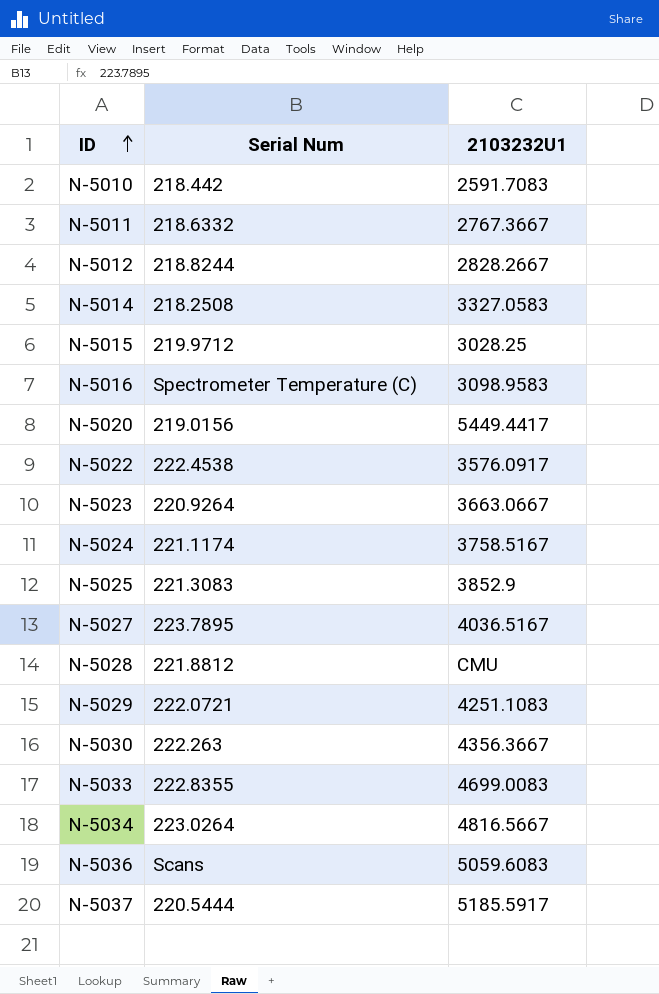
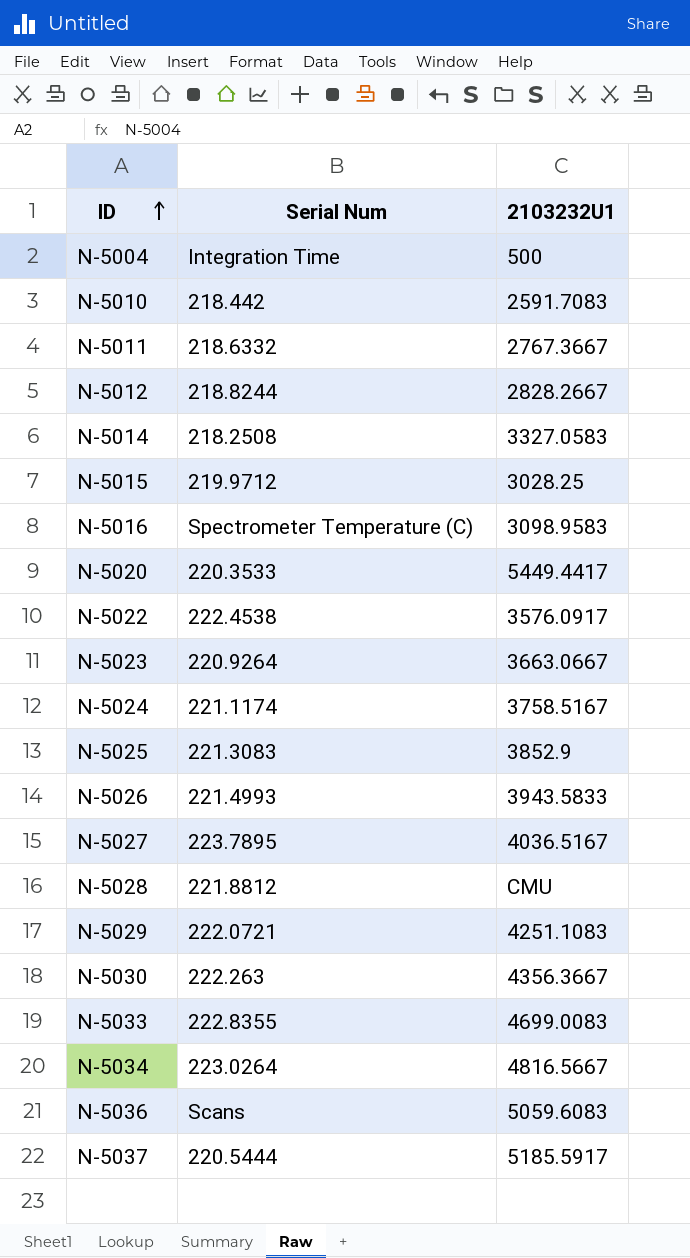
row N-5004: none -> Integration Time | 500
N-5020 | Serial Num: 219.0156 -> 220.3533
row N-5026: none -> 221.4993 | 3943.5833

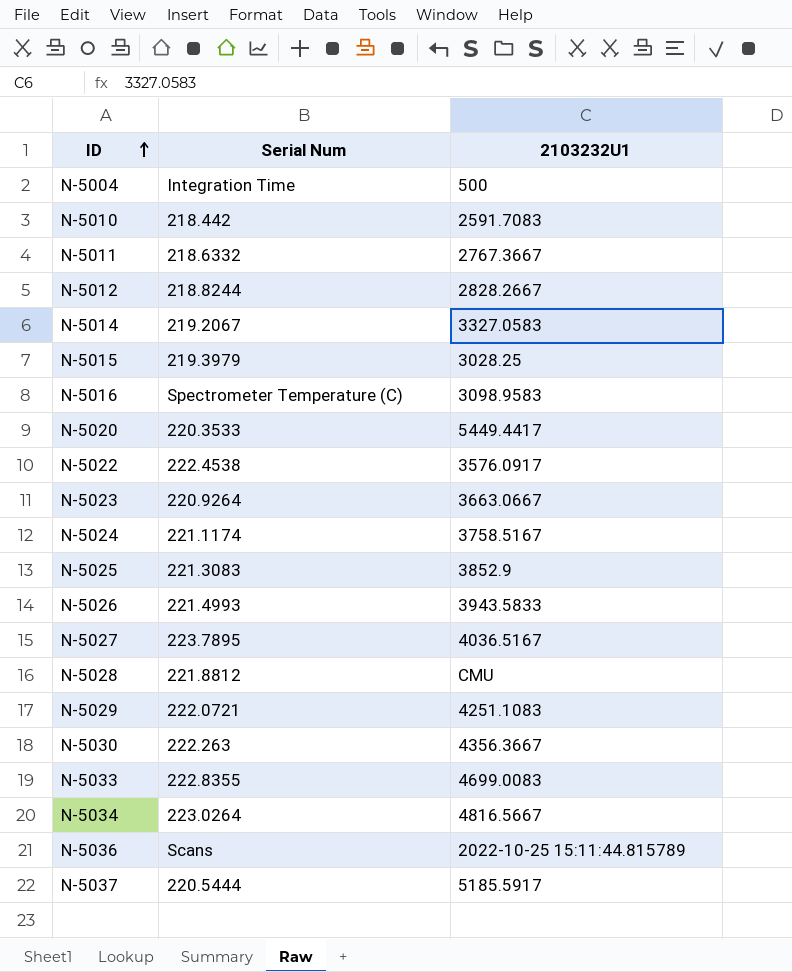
N-5014 | Serial Num: 218.2508 -> 219.2067
N-5015 | Serial Num: 219.9712 -> 219.3979
N-5036 | 2103232U1: 5059.6083 -> 2022-10-25 15:11:44.815789

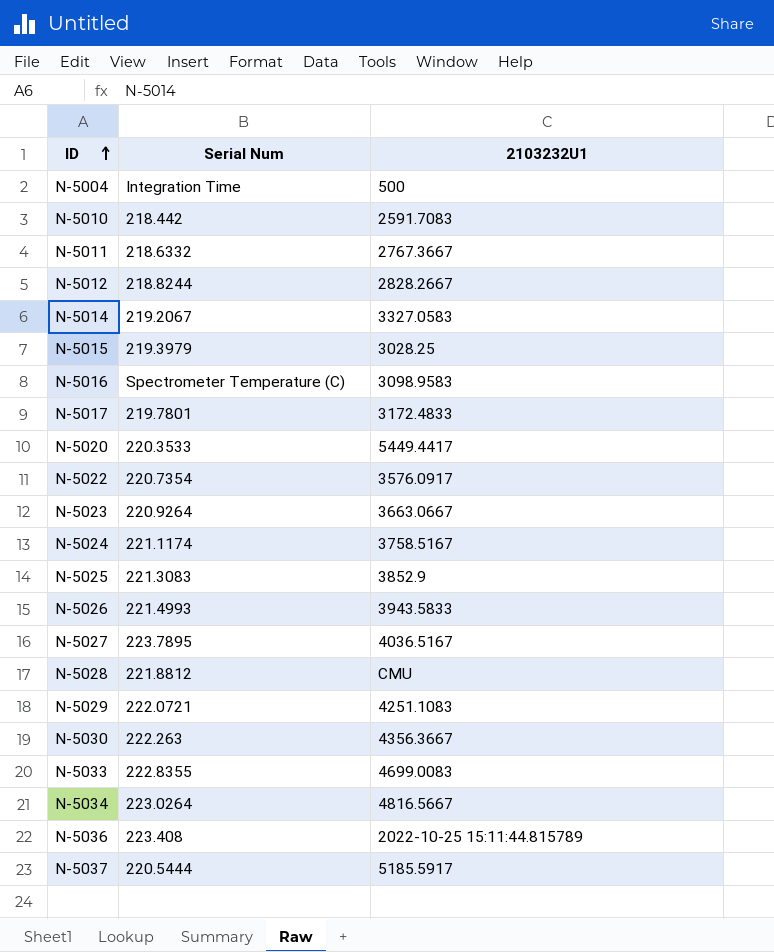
row N-5017: none -> 219.7801 | 3172.4833
N-5022 | Serial Num: 222.4538 -> 220.7354
N-5036 | Serial Num: Scans -> 223.408

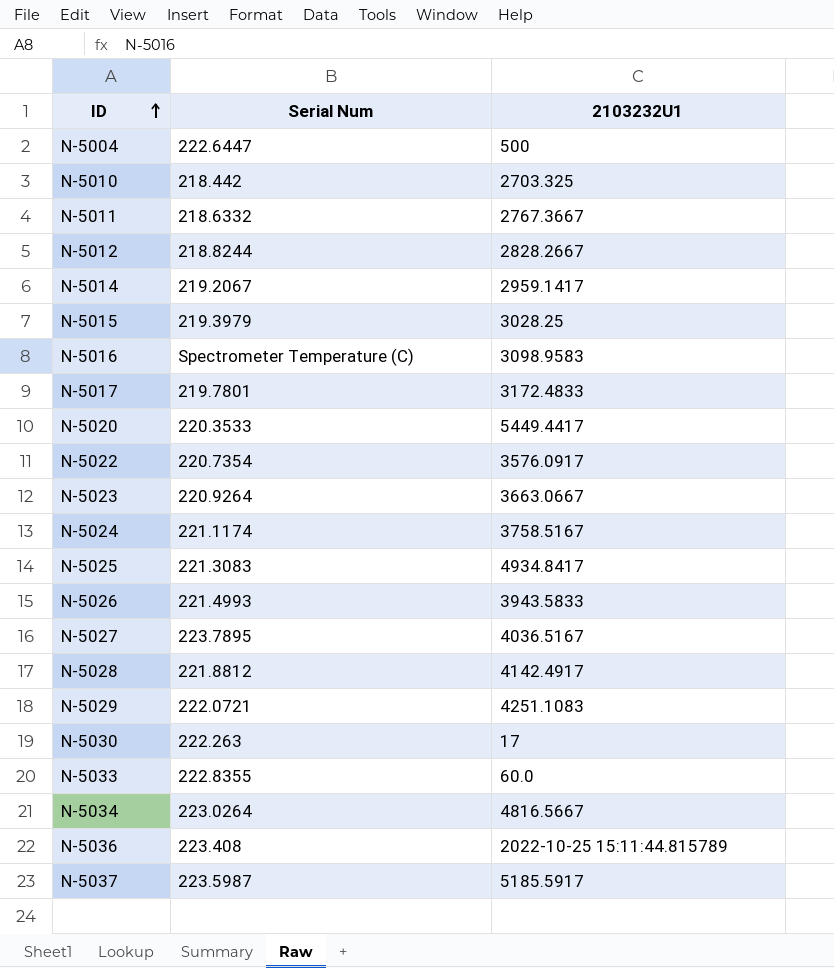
N-5004 | Serial Num: Integration Time -> 222.6447
N-5010 | 2103232U1: 2591.7083 -> 2703.325
N-5014 | 2103232U1: 3327.0583 -> 2959.1417
N-5025 | 2103232U1: 3852.9 -> 4934.8417
N-5028 | 2103232U1: CMU -> 4142.4917
N-5030 | 2103232U1: 4356.3667 -> 17
N-5033 | 2103232U1: 4699.0083 -> 60.0
N-5037 | Serial Num: 220.5444 -> 223.5987

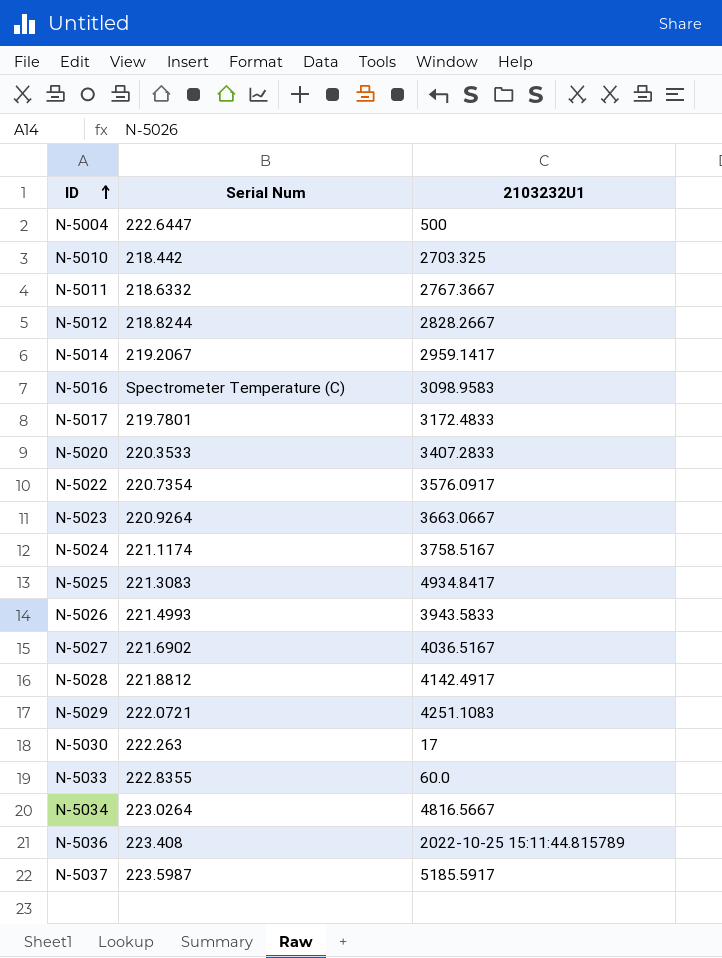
row N-5015: 219.3979 | 3028.25 -> none
N-5020 | 2103232U1: 5449.4417 -> 3407.2833
N-5027 | Serial Num: 223.7895 -> 221.6902

